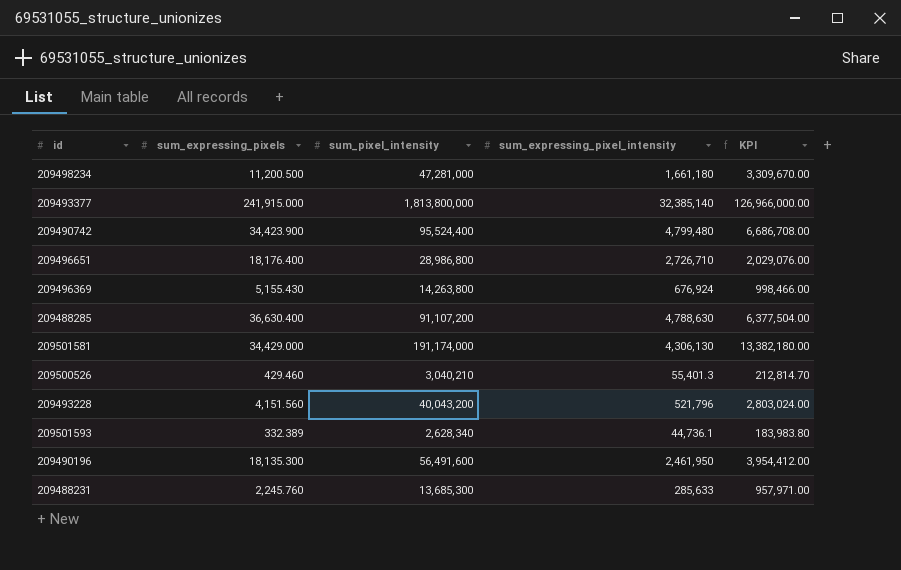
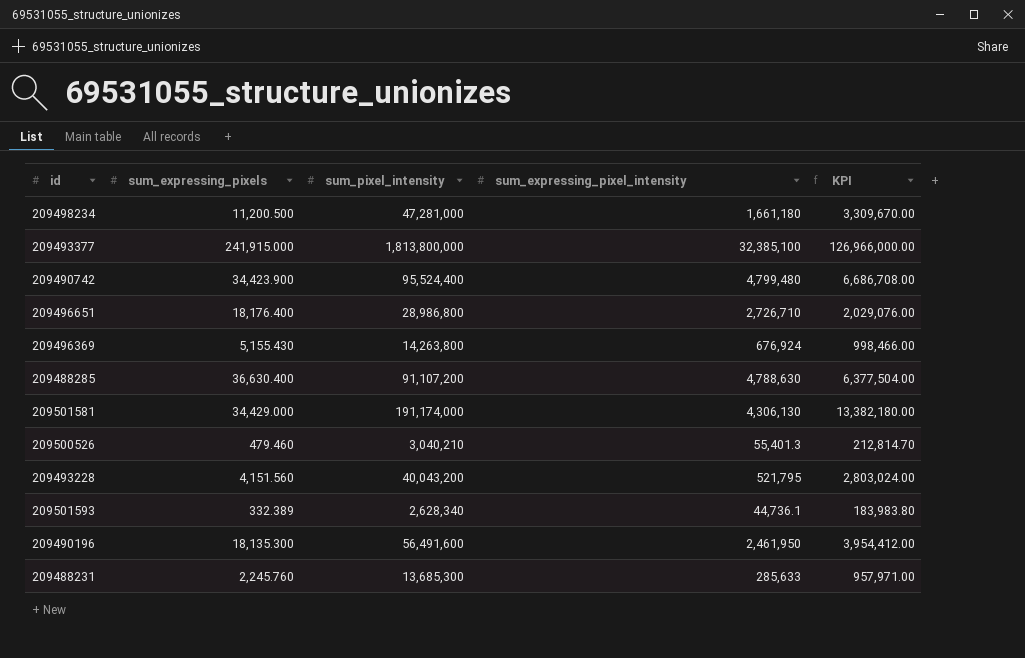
209493377 | sum_expressing_pixel_intensity: 32,385,140 -> 32,385,100
209500526 | sum_expressing_pixels: 429.460 -> 479.460
209493228 | sum_expressing_pixel_intensity: 521,796 -> 521,795

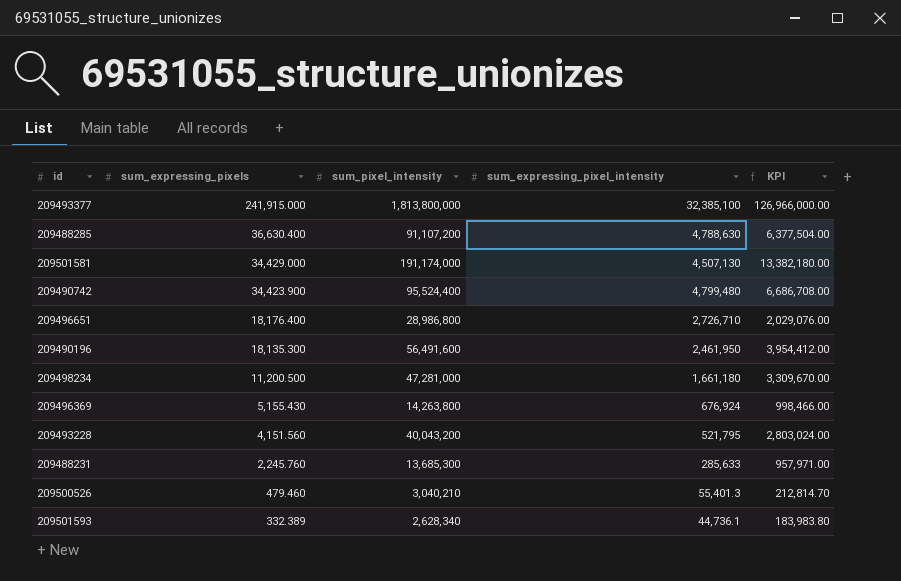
row order: none -> sum_expressing_pixels descending
209501581 | sum_expressing_pixel_intensity: 4,306,130 -> 4,507,130

